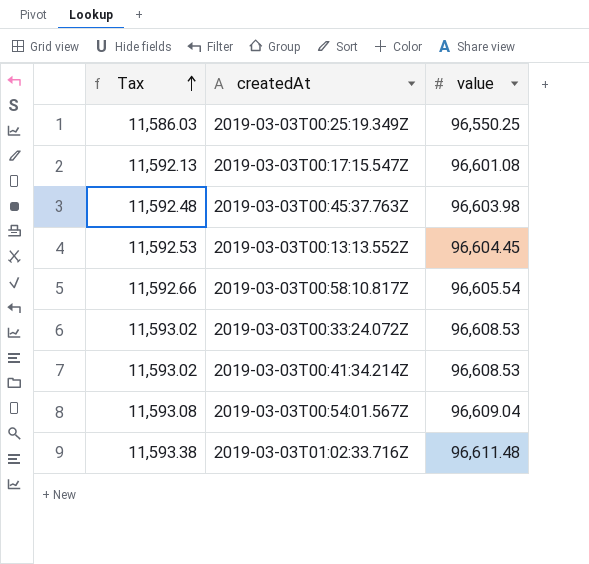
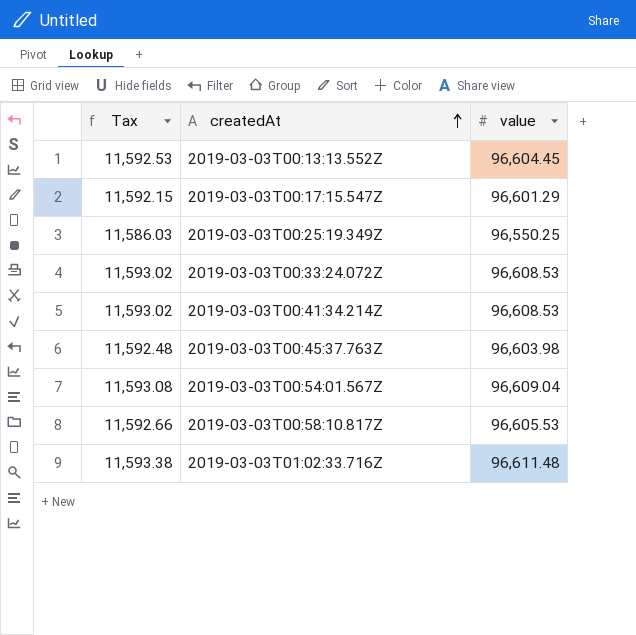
row order: Tax ascending -> createdAt ascending
2019-03-03T00:17:15.547Z | Tax: 11,592.13 -> 11,592.15
2019-03-03T00:17:15.547Z | value: 96,601.08 -> 96,601.29
2019-03-03T00:58:10.817Z | value: 96,605.54 -> 96,605.53

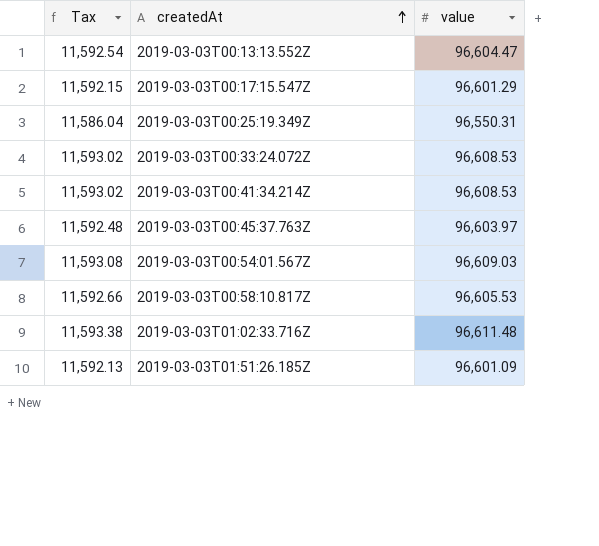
2019-03-03T00:13:13.552Z | Tax: 11,592.53 -> 11,592.54
2019-03-03T00:13:13.552Z | value: 96,604.45 -> 96,604.47
2019-03-03T00:25:19.349Z | Tax: 11,586.03 -> 11,586.04
2019-03-03T00:25:19.349Z | value: 96,550.25 -> 96,550.31
2019-03-03T00:45:37.763Z | value: 96,603.98 -> 96,603.97
2019-03-03T00:54:01.567Z | value: 96,609.04 -> 96,609.03
row 2019-03-03T01:51:26.185Z: none -> 11,592.13 | 96,601.09

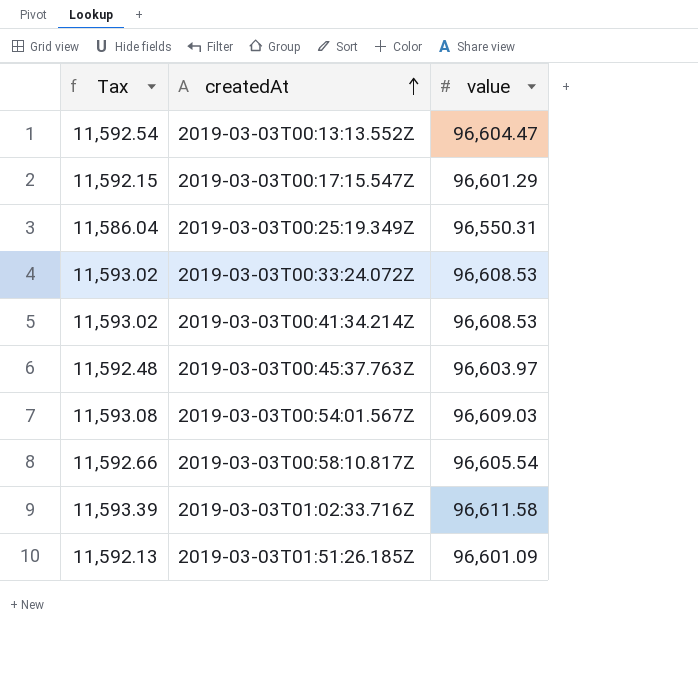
2019-03-03T00:58:10.817Z | value: 96,605.53 -> 96,605.54
2019-03-03T01:02:33.716Z | Tax: 11,593.38 -> 11,593.39
2019-03-03T01:02:33.716Z | value: 96,611.48 -> 96,611.58

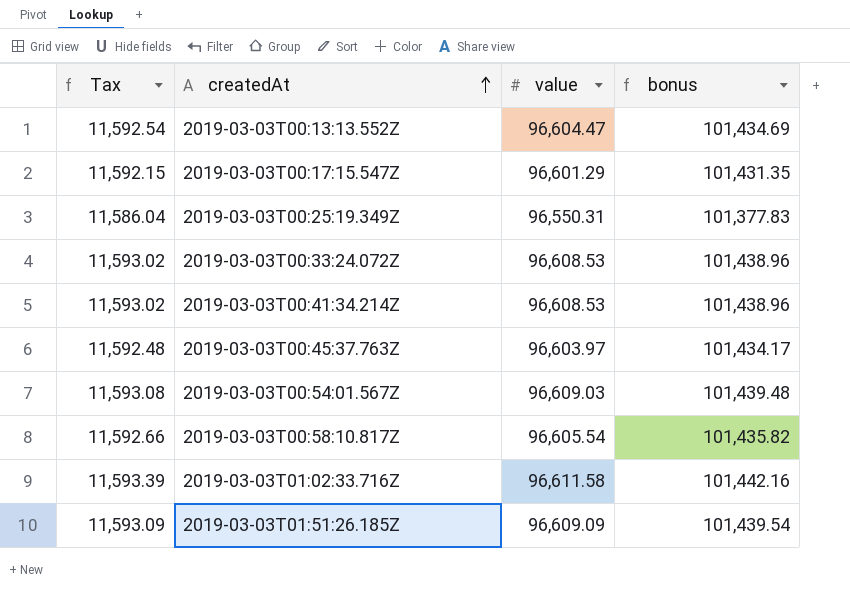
column bonus | formula: none -> [value] * 1.05
2019-03-03T01:51:26.185Z | Tax: 11,592.13 -> 11,593.09
2019-03-03T01:51:26.185Z | value: 96,601.09 -> 96,609.09

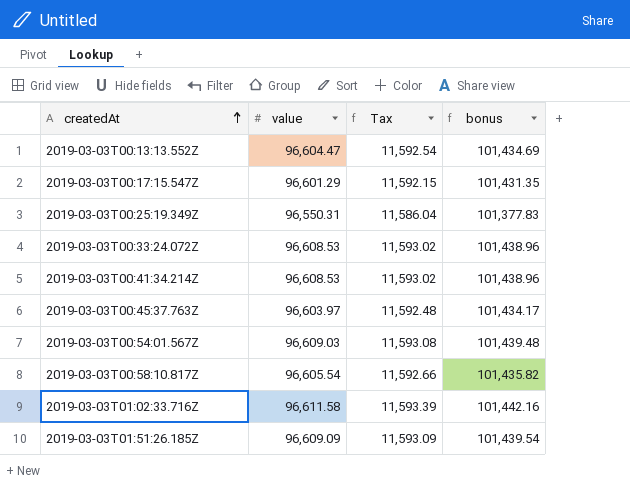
column Tax | position: 1 -> 3

